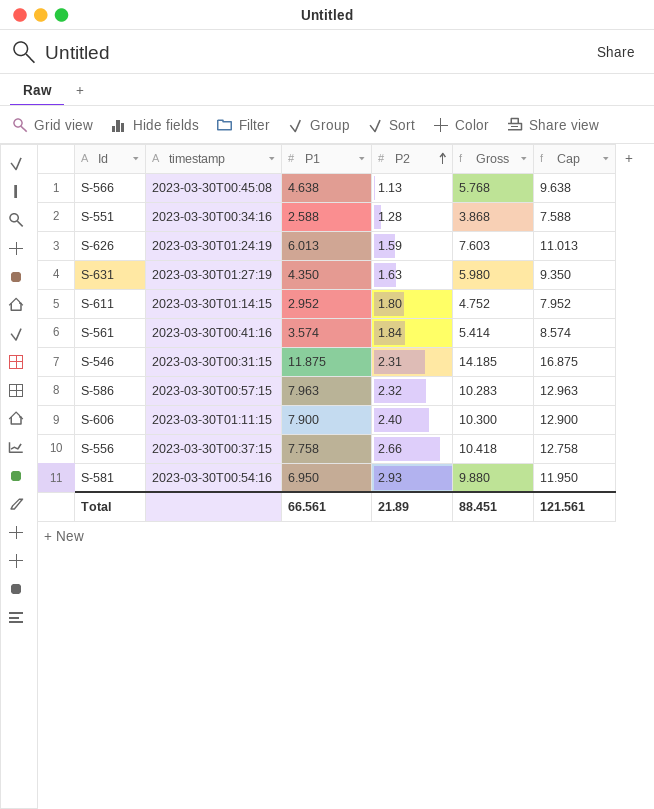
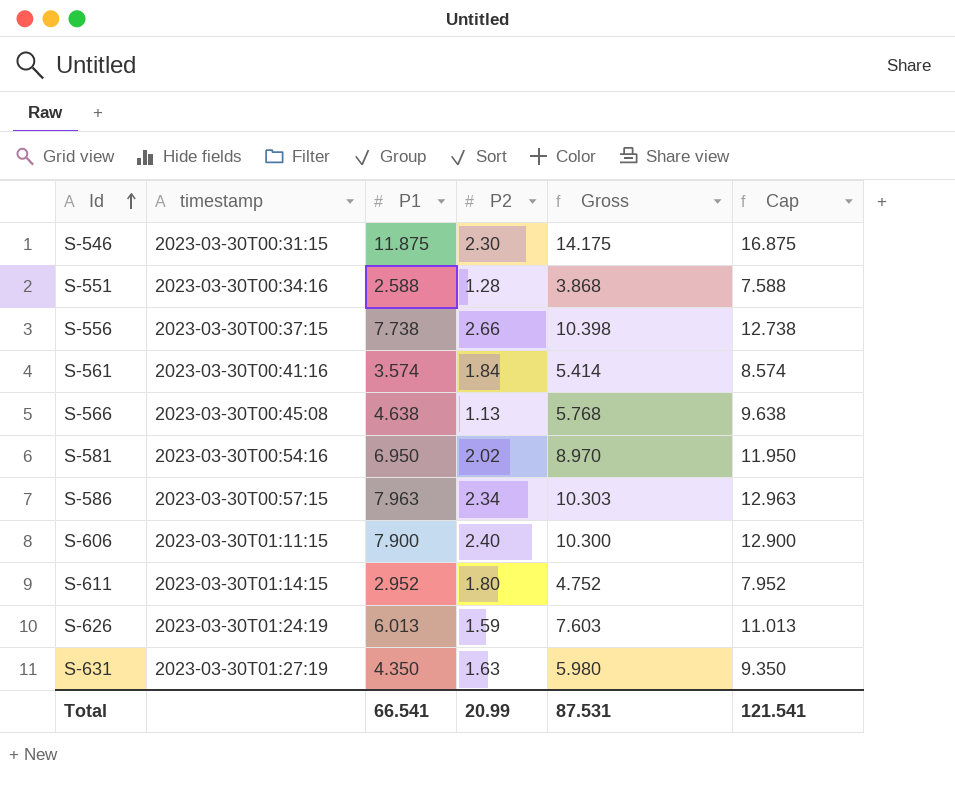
row order: P2 ascending -> Id ascending
S-546 | P2: 2.31 -> 2.30
S-546 | Gross: 14.185 -> 14.175
S-556 | P1: 7.758 -> 7.738
S-556 | Gross: 10.418 -> 10.398
S-556 | Cap: 12.758 -> 12.738
S-581 | P2: 2.93 -> 2.02
S-581 | Gross: 9.880 -> 8.970
S-586 | P2: 2.32 -> 2.34
S-586 | Gross: 10.283 -> 10.303
Total | P1: 66.561 -> 66.541
Total | P2: 21.89 -> 20.99
Total | Gross: 88.451 -> 87.531
Total | Cap: 121.561 -> 121.541

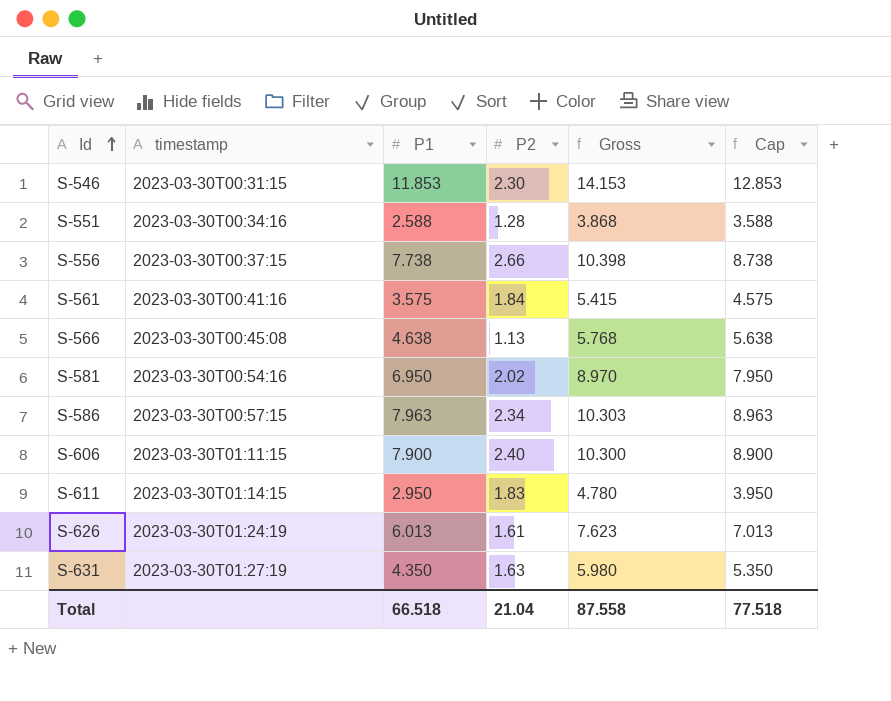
column Cap | formula: [P1] + 5 -> [P1] + 1
S-546 | P1: 11.875 -> 11.853
S-546 | Gross: 14.175 -> 14.153
S-561 | P1: 3.574 -> 3.575
S-561 | Gross: 5.414 -> 5.415
S-611 | P1: 2.952 -> 2.950
S-611 | P2: 1.80 -> 1.83
S-611 | Gross: 4.752 -> 4.780
S-626 | P2: 1.59 -> 1.61
S-626 | Gross: 7.603 -> 7.623
Total | P1: 66.541 -> 66.518
Total | P2: 20.99 -> 21.04
Total | Gross: 87.531 -> 87.558
Total | Cap: 121.541 -> 77.518

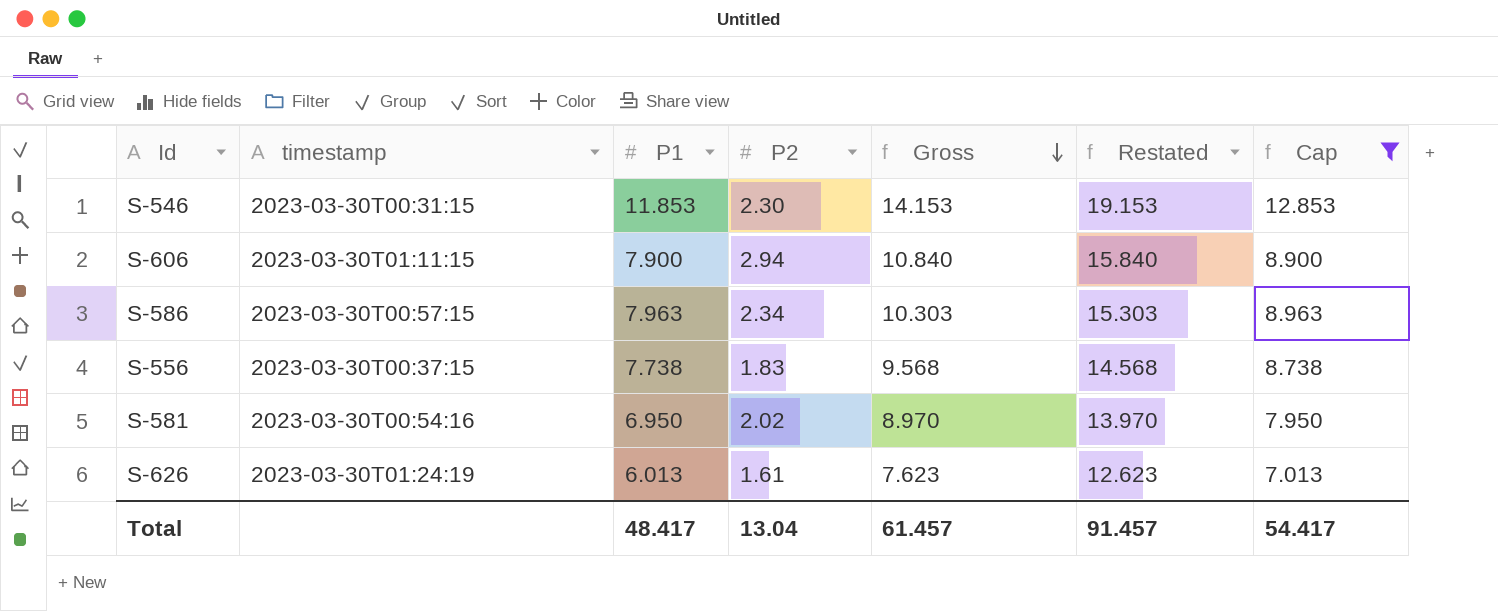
filter: none -> Cap >= 7.013
row order: Id ascending -> Gross descending
column Restated | formula: none -> [Gross] + 5
S-606 | P2: 2.40 -> 2.94
S-606 | Gross: 10.300 -> 10.840
S-556 | P2: 2.66 -> 1.83
S-556 | Gross: 10.398 -> 9.568
Total | P1: 66.518 -> 48.417
Total | P2: 21.04 -> 13.04
Total | Gross: 87.558 -> 61.457
Total | Cap: 77.518 -> 54.417

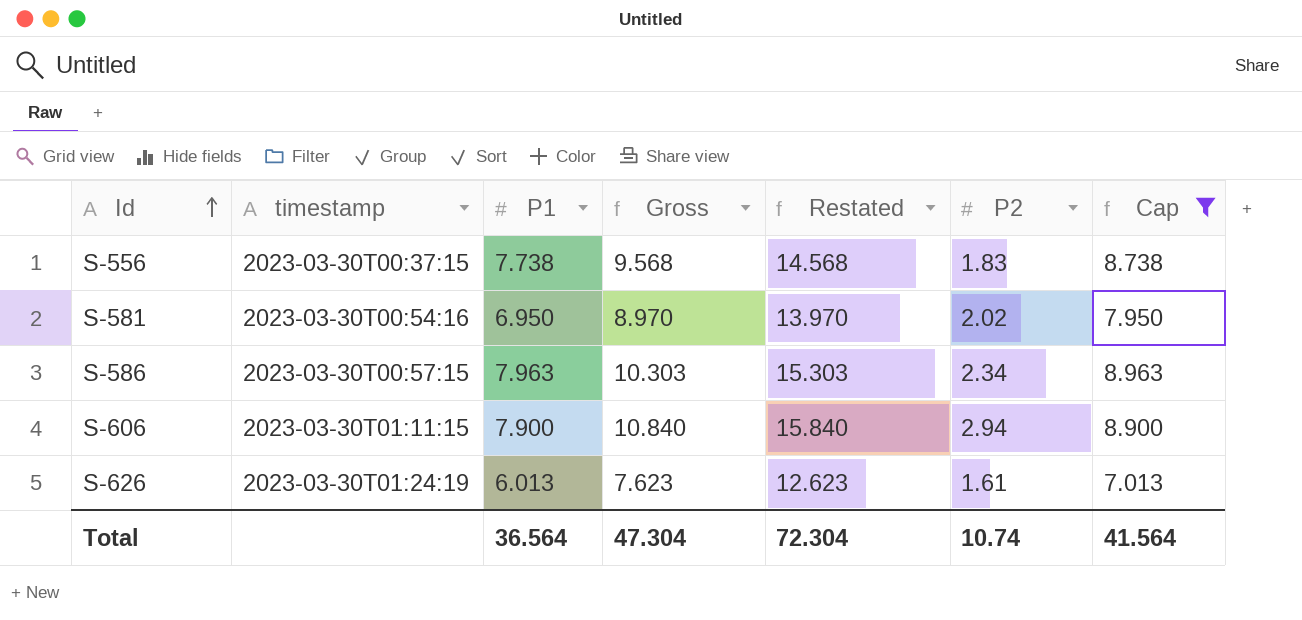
row order: Gross descending -> Id ascending
column P2 | position: 4 -> 6
row S-546: 2023-03-30T00:31:15 | 11.853 | 2.30 | 14.153 | 19.153 | 12.853 -> none
Total | P1: 48.417 -> 36.564
Total | Gross: 61.457 -> 47.304
Total | Restated: 91.457 -> 72.304
Total | P2: 13.04 -> 10.74
Total | Cap: 54.417 -> 41.564

